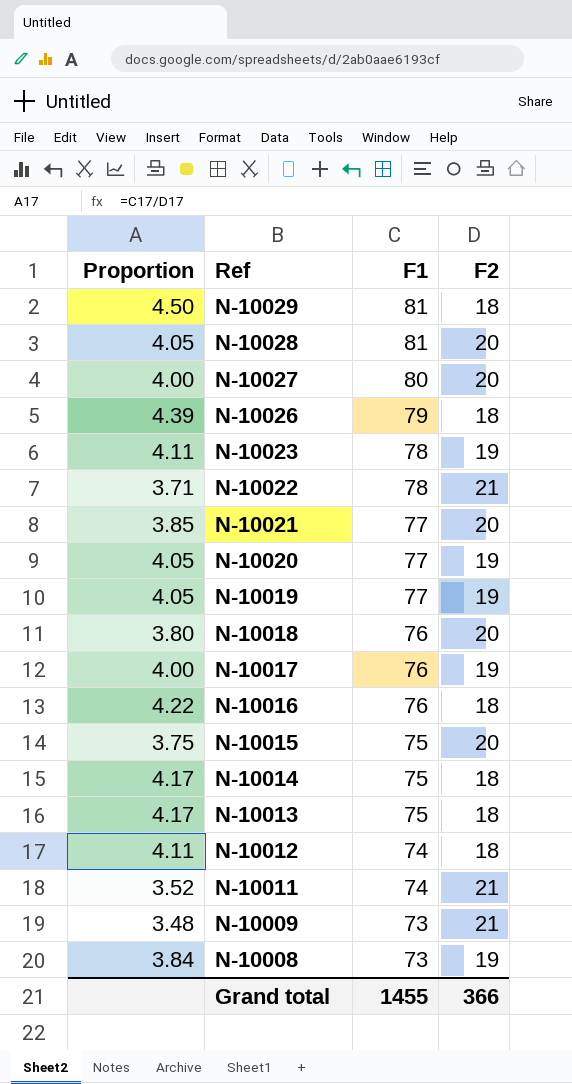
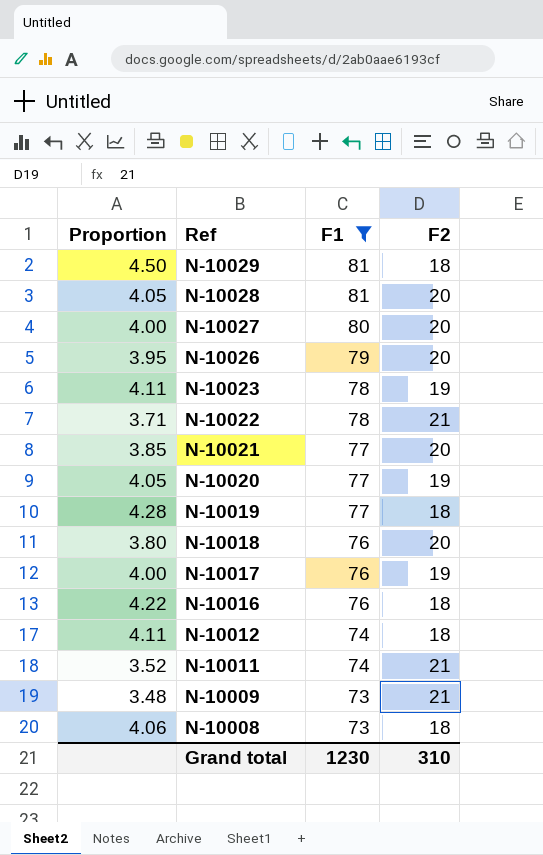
filter: none -> F1 != 75
N-10026 | Proportion: 4.39 -> 3.95
N-10026 | F2: 18 -> 20
N-10019 | Proportion: 4.05 -> 4.28
N-10019 | F2: 19 -> 18
N-10008 | Proportion: 3.84 -> 4.06
N-10008 | F2: 19 -> 18
Grand total | F1: 1455 -> 1230
Grand total | F2: 366 -> 310

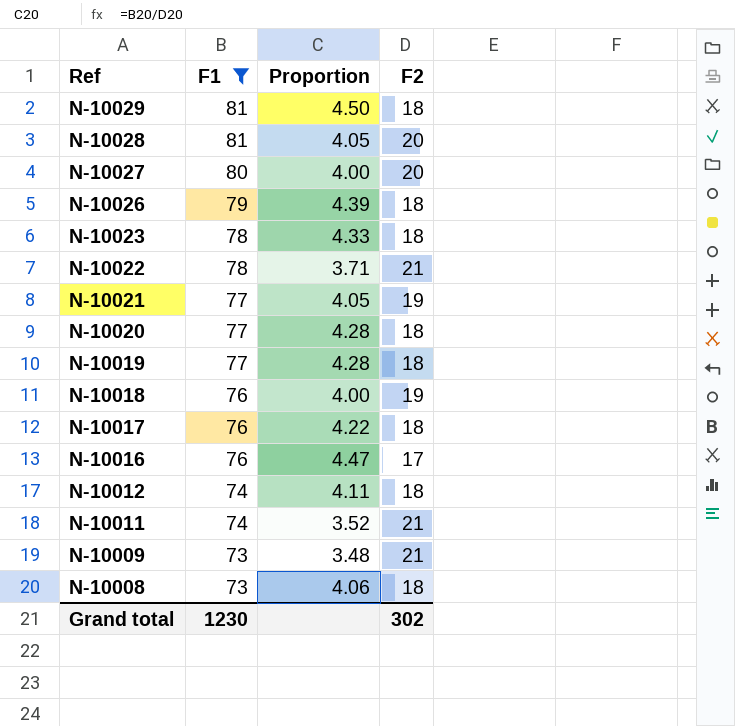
column Proportion | position: 1 -> 3
N-10026 | Proportion: 3.95 -> 4.39
N-10026 | F2: 20 -> 18
N-10023 | Proportion: 4.11 -> 4.33
N-10023 | F2: 19 -> 18
N-10021 | Proportion: 3.85 -> 4.05
N-10021 | F2: 20 -> 19
N-10020 | Proportion: 4.05 -> 4.28
N-10020 | F2: 19 -> 18
N-10018 | Proportion: 3.80 -> 4.00
N-10018 | F2: 20 -> 19
N-10017 | Proportion: 4.00 -> 4.22
N-10017 | F2: 19 -> 18
N-10016 | Proportion: 4.22 -> 4.47
N-10016 | F2: 18 -> 17
Grand total | F2: 310 -> 302

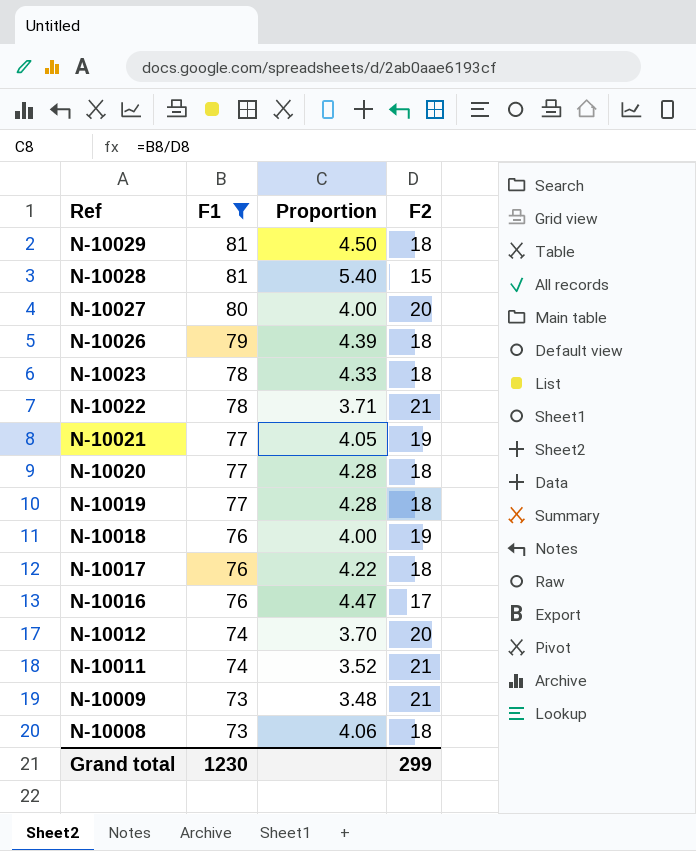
N-10028 | Proportion: 4.05 -> 5.40
N-10028 | F2: 20 -> 15
N-10012 | Proportion: 4.11 -> 3.70
N-10012 | F2: 18 -> 20
Grand total | F2: 302 -> 299

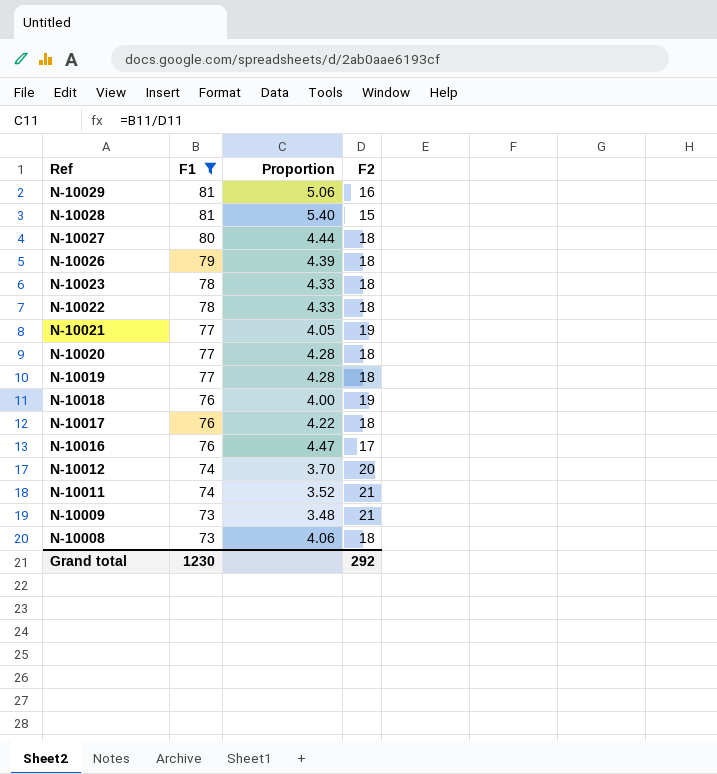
N-10029 | Proportion: 4.50 -> 5.06
N-10029 | F2: 18 -> 16
N-10027 | Proportion: 4.00 -> 4.44
N-10027 | F2: 20 -> 18
N-10022 | Proportion: 3.71 -> 4.33
N-10022 | F2: 21 -> 18
Grand total | F2: 299 -> 292

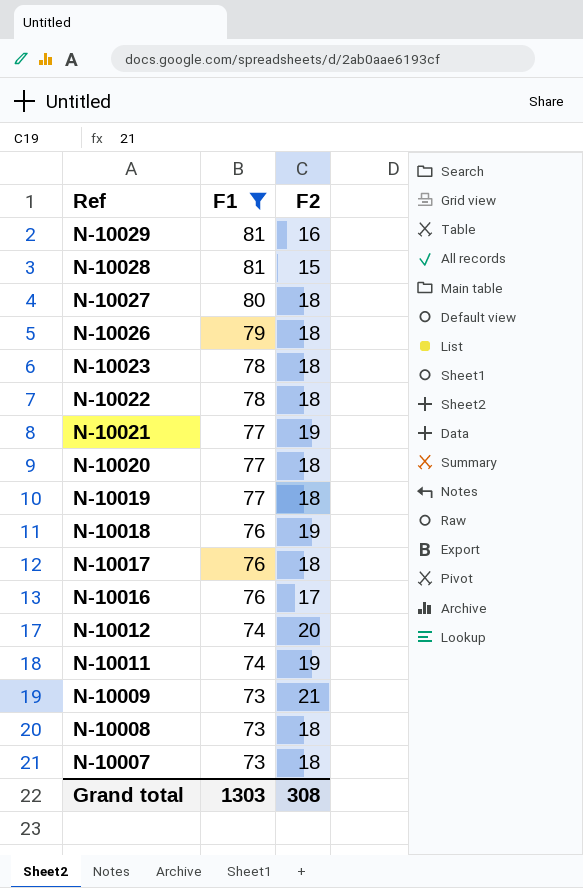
column Proportion | formula: [F1] / [F2] -> none
N-10011 | F2: 21 -> 19
row N-10007: none -> 73 | 18
Grand total | F1: 1230 -> 1303
Grand total | F2: 292 -> 308

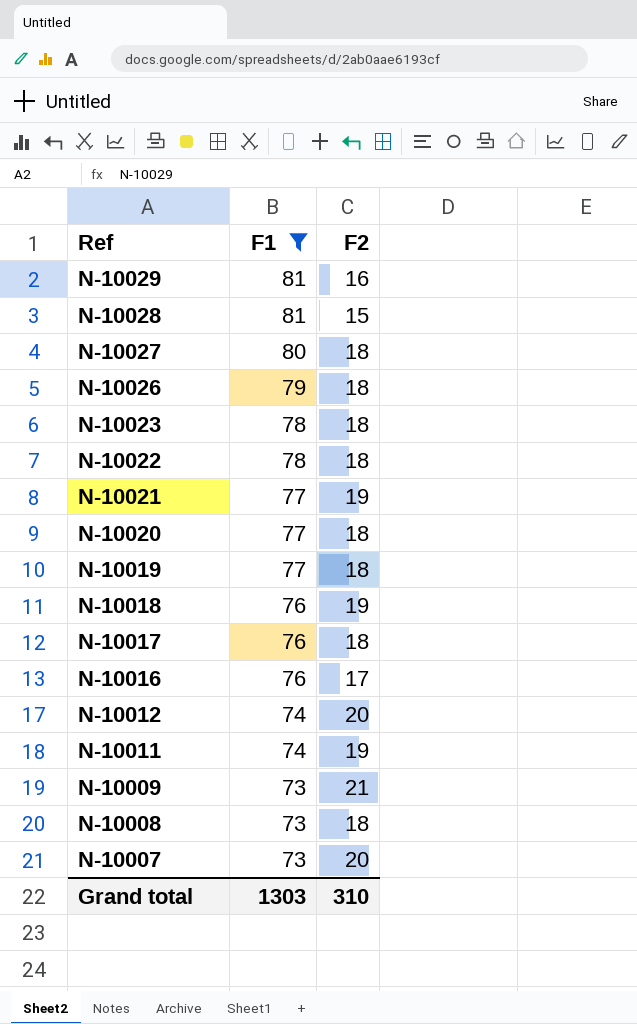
N-10007 | F2: 18 -> 20
Grand total | F2: 308 -> 310

